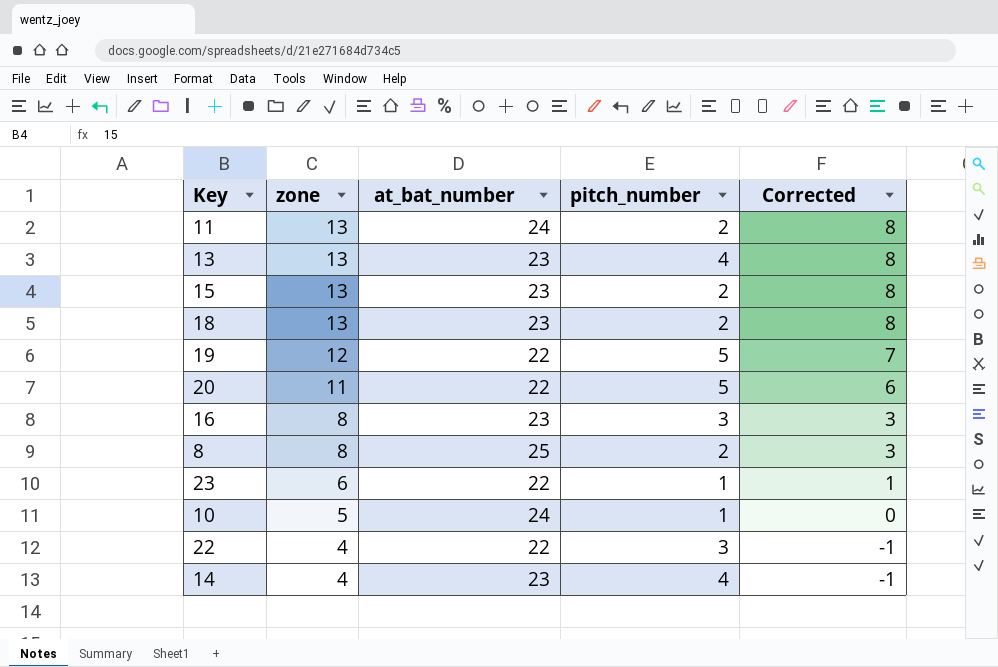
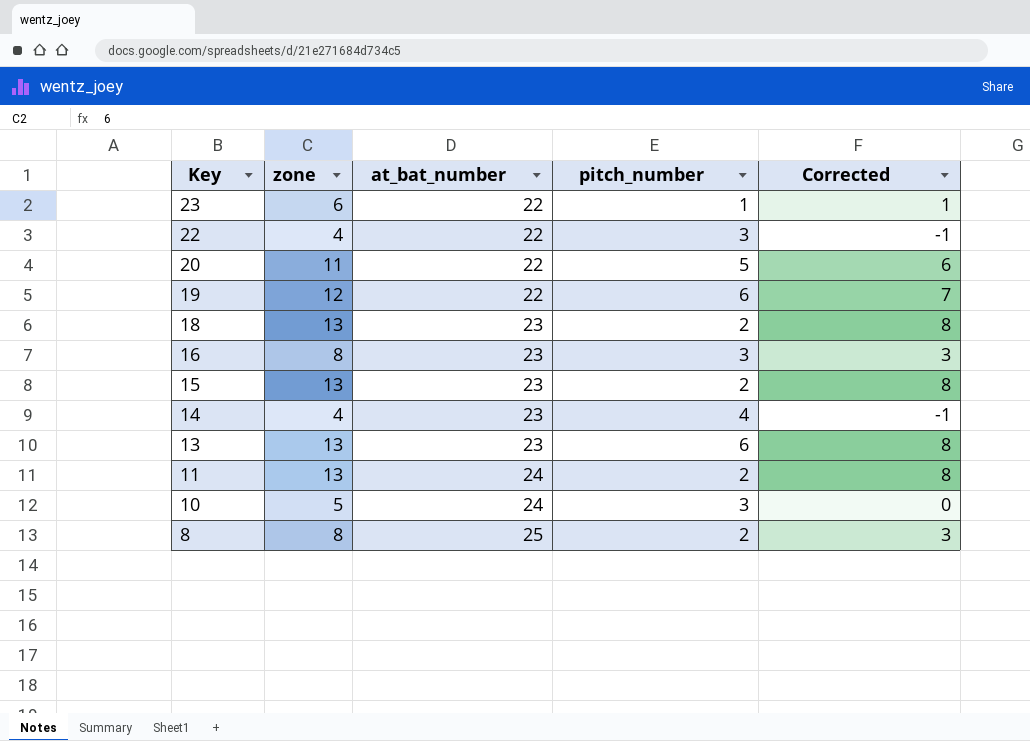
row order: zone descending -> Key descending
19 | pitch_number: 5 -> 6
13 | pitch_number: 4 -> 6
10 | pitch_number: 1 -> 3

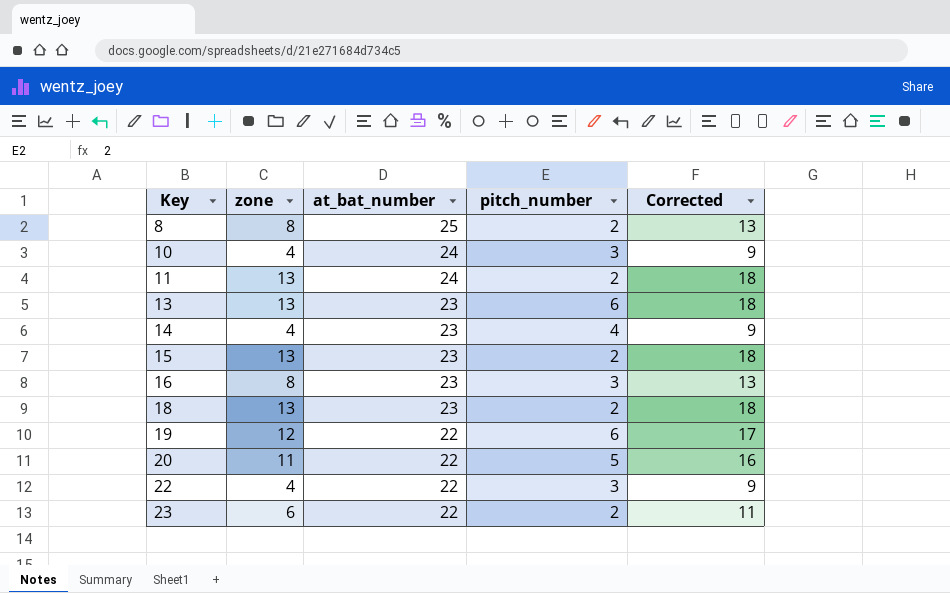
row order: Key descending -> Key ascending
column Corrected | formula: [zone] - 5 -> [zone] + 5
10 | zone: 5 -> 4
23 | pitch_number: 1 -> 2

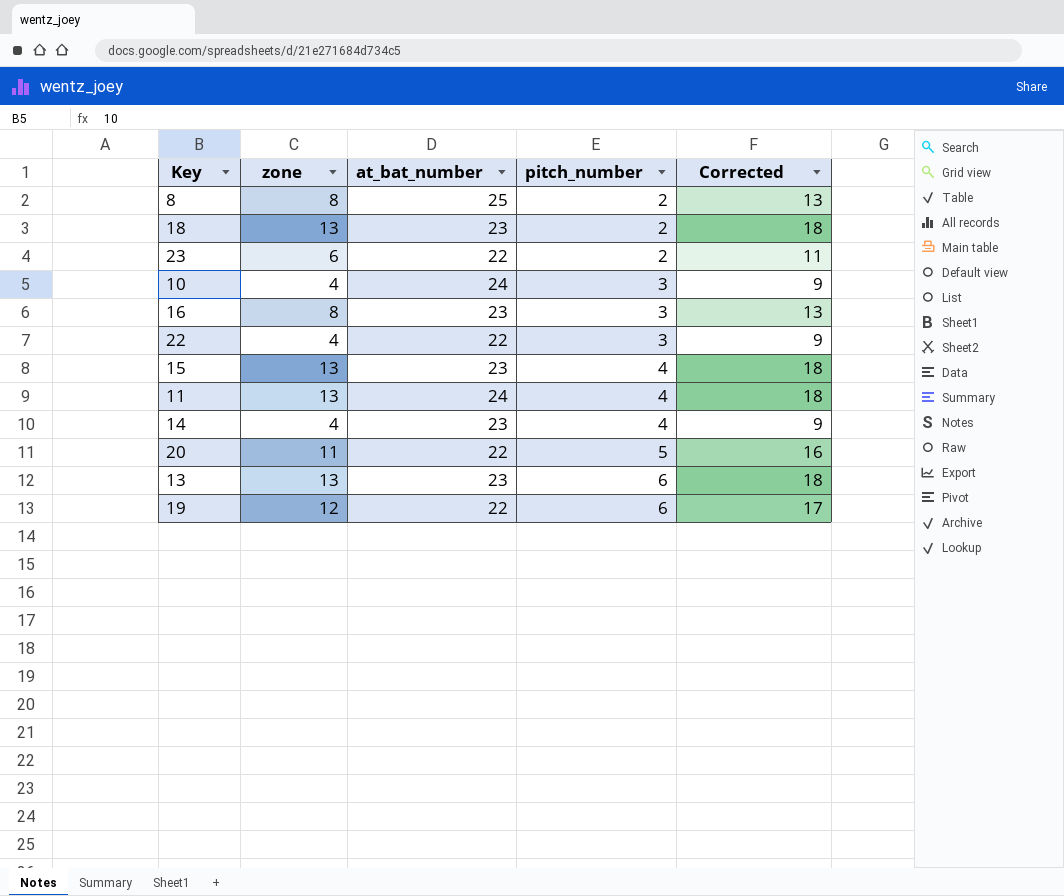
row order: Key ascending -> pitch_number ascending
15 | pitch_number: 2 -> 4
11 | pitch_number: 2 -> 4

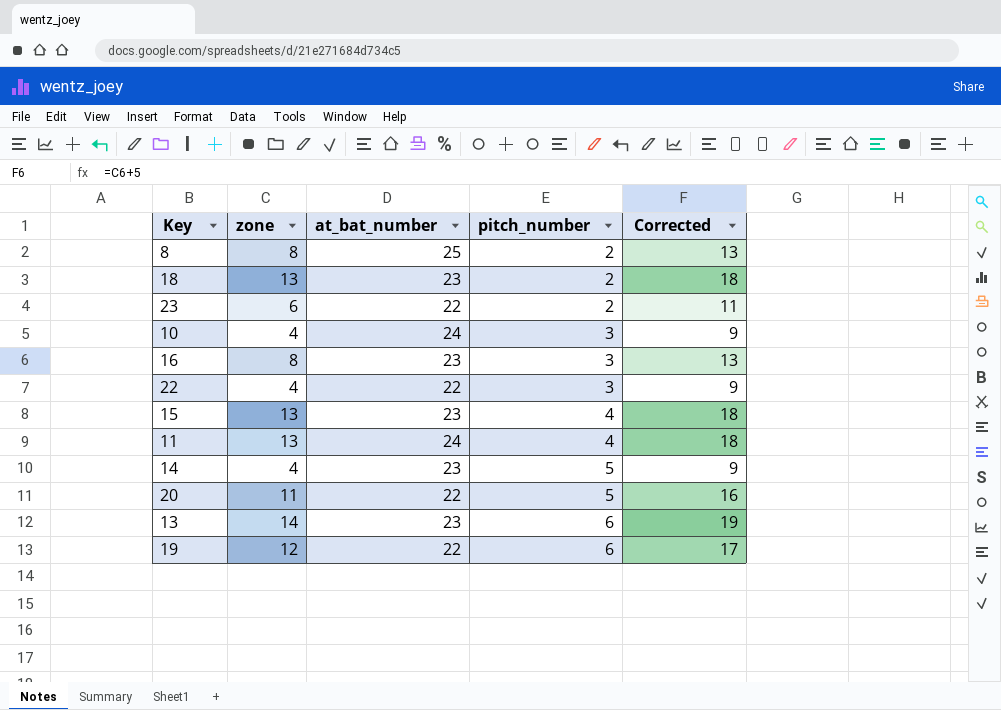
14 | pitch_number: 4 -> 5
13 | zone: 13 -> 14
13 | Corrected: 18 -> 19

